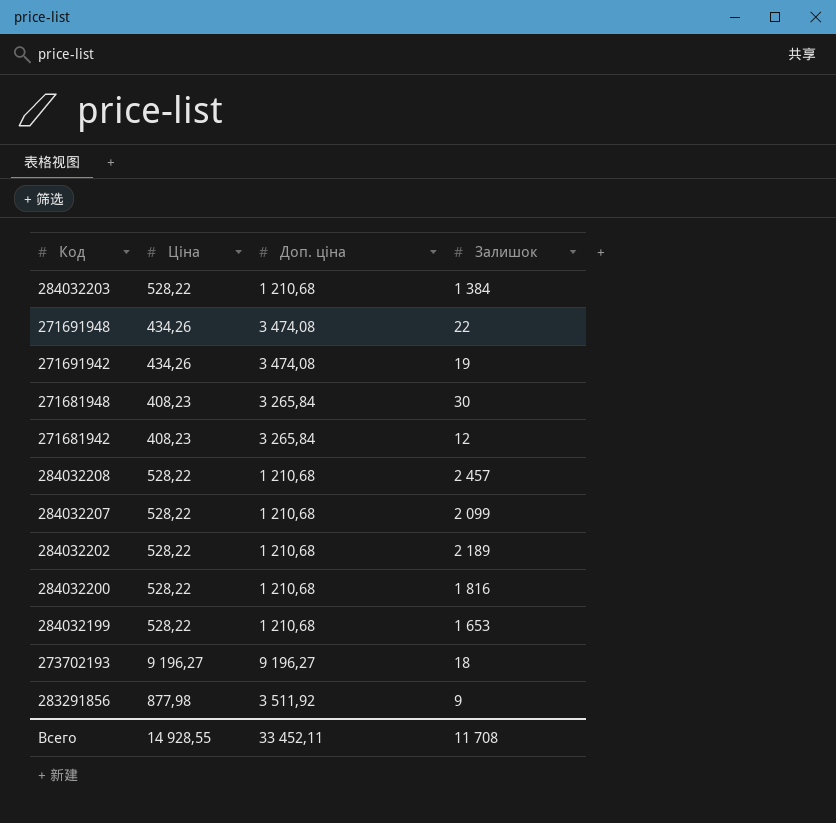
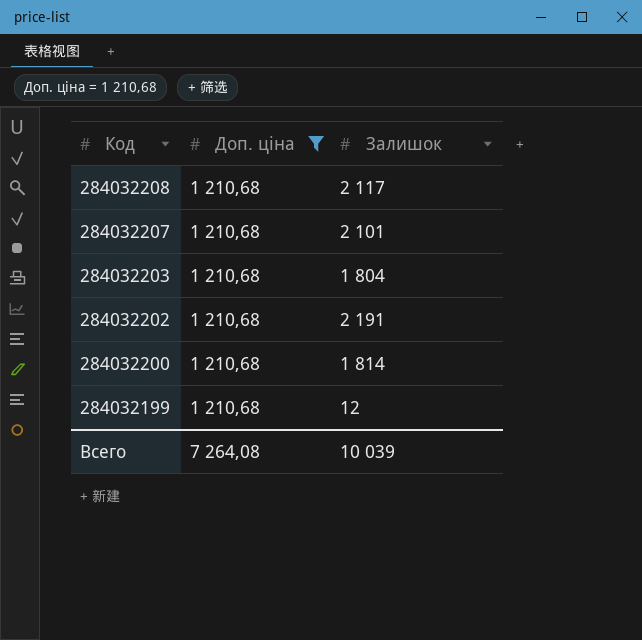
filter: none -> Доп. ціна = 1 210,68
row order: none -> Код descending
column Ціна | position: 2 -> none
284032208 | Залишок: 2 457 -> 2 117
284032207 | Залишок: 2 099 -> 2 101
284032203 | Залишок: 1 384 -> 1 804
284032202 | Залишок: 2 189 -> 2 191
284032200 | Залишок: 1 816 -> 1 814
284032199 | Залишок: 1 653 -> 12
Всего | Доп. ціна: 33 452,11 -> 7 264,08
Всего | Залишок: 11 708 -> 10 039

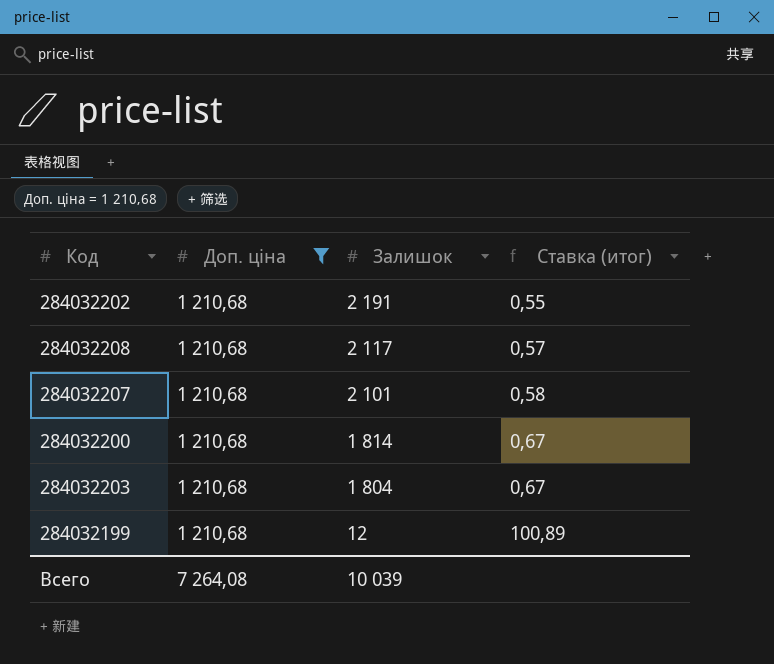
row order: Код descending -> Залишок descending
column Ставка (итог) | formula: none -> [Доп. ціна] / [Залишок]

